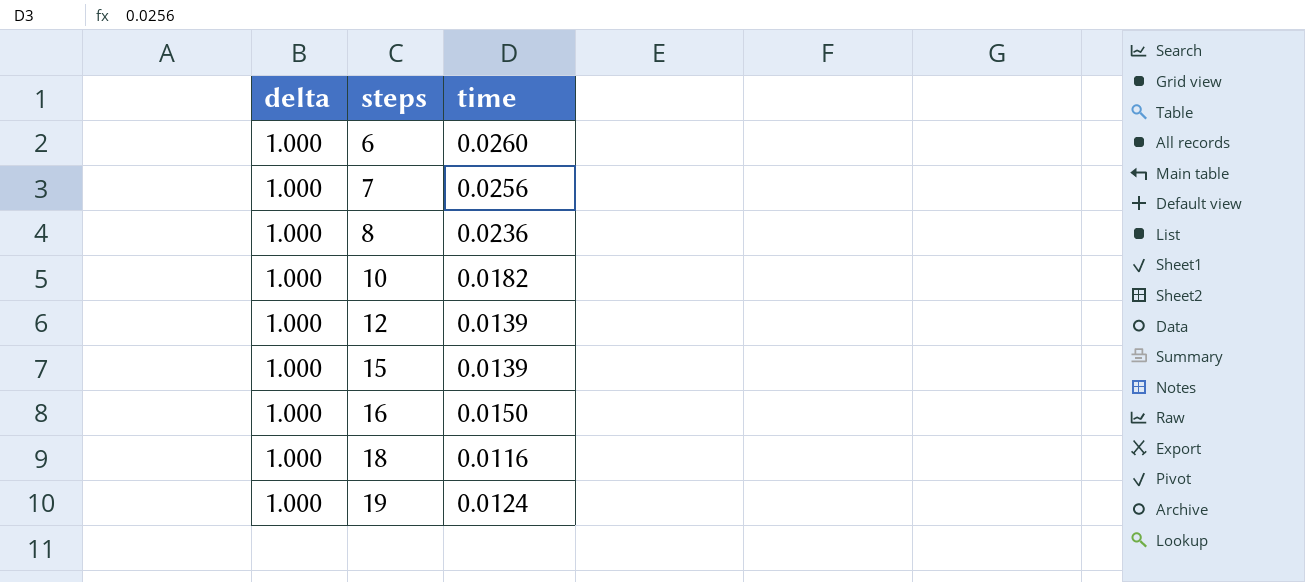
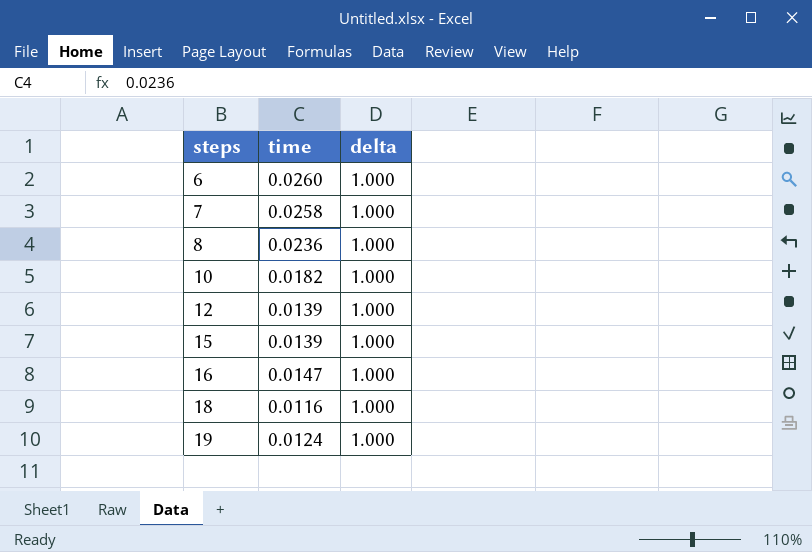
column delta | position: 1 -> 3
7 | time: 0.0256 -> 0.0258
16 | time: 0.0150 -> 0.0147

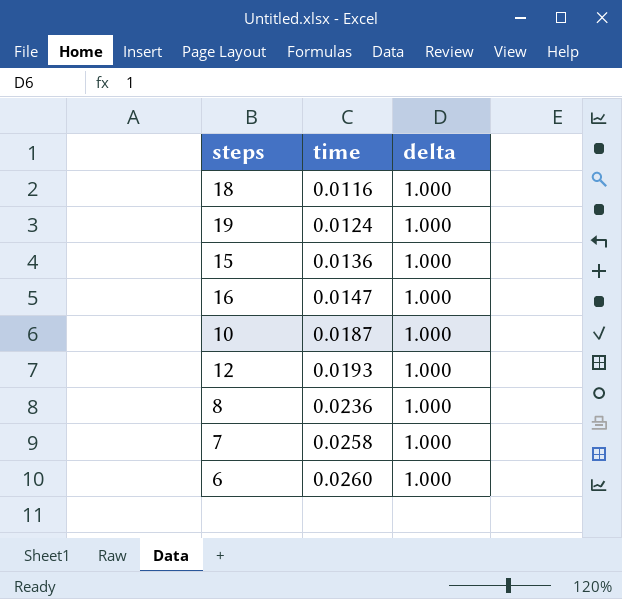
row order: steps ascending -> time ascending
15 | time: 0.0139 -> 0.0136
10 | time: 0.0182 -> 0.0187
12 | time: 0.0139 -> 0.0193

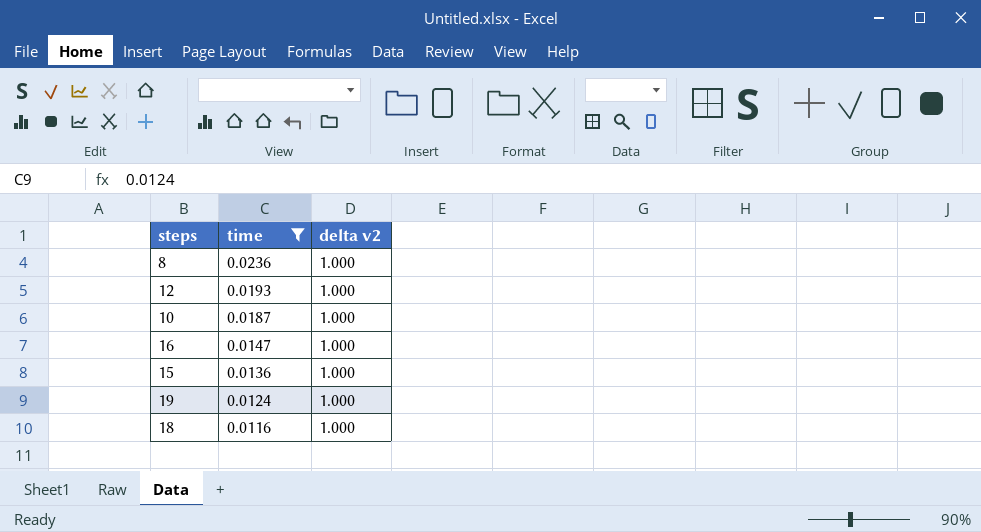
filter: none -> time <= 0.0236
row order: time ascending -> time descending
column name: delta -> delta v2

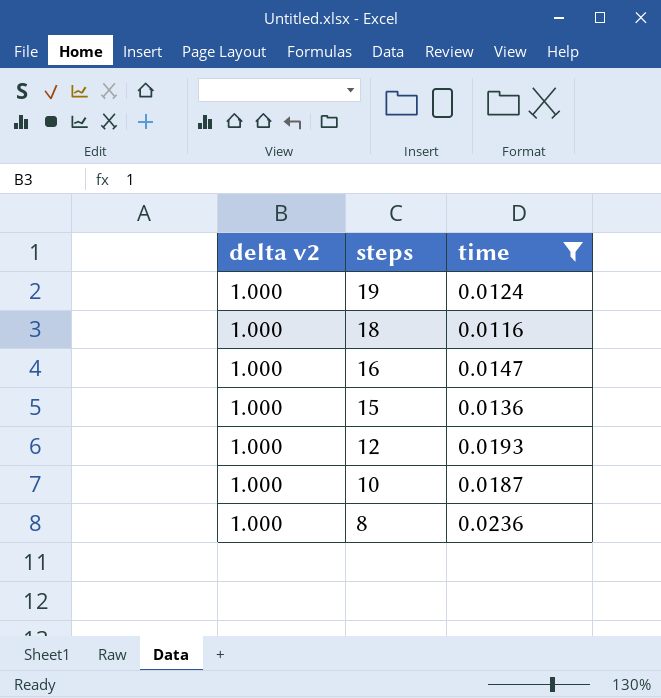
row order: time descending -> steps descending
column delta v2 | position: 3 -> 1

